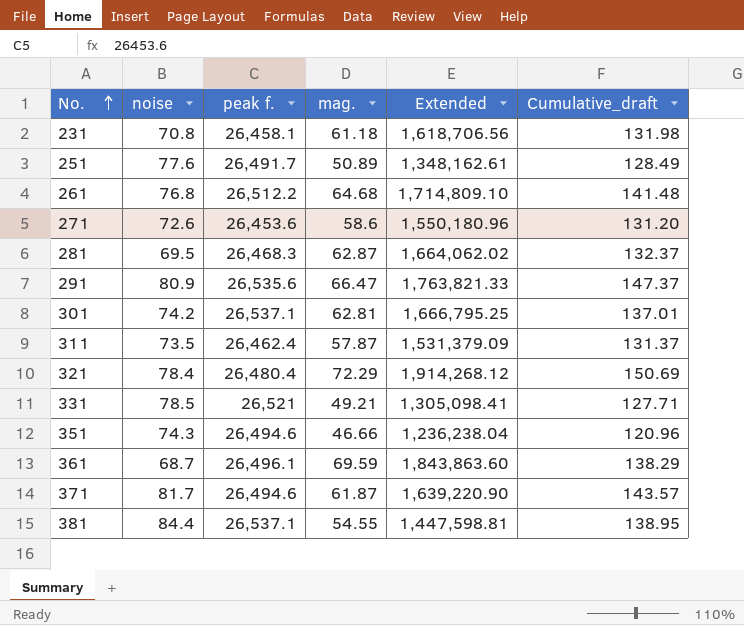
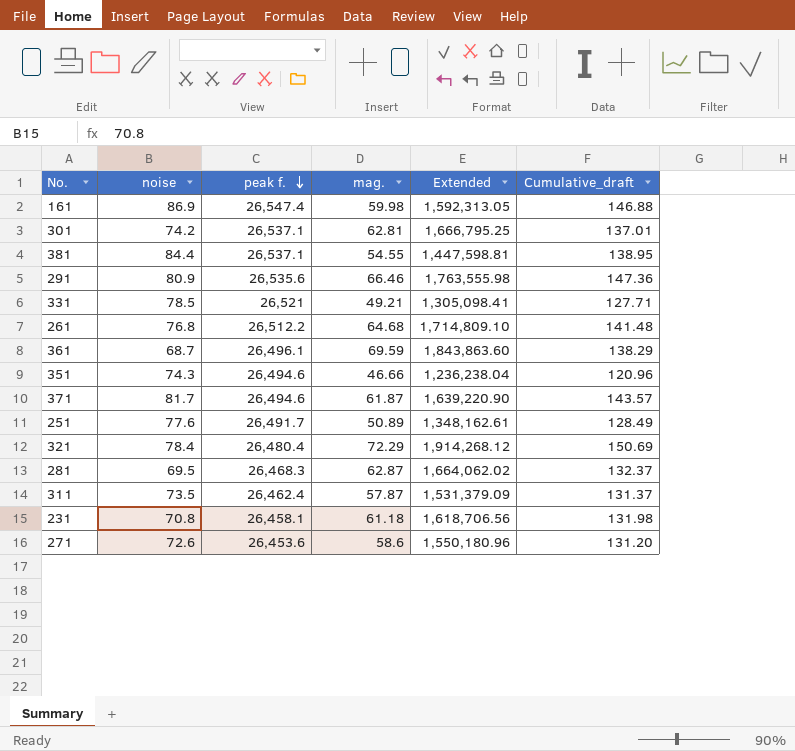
row order: No. ascending -> peak f. descending
row 161: none -> 86.9 | 26,547.4 | 59.98 | 1,592,313.05 | 146.88
291 | mag.: 66.47 -> 66.46
291 | Extended: 1,763,821.33 -> 1,763,555.98
291 | Cumulative_draft: 147.37 -> 147.36

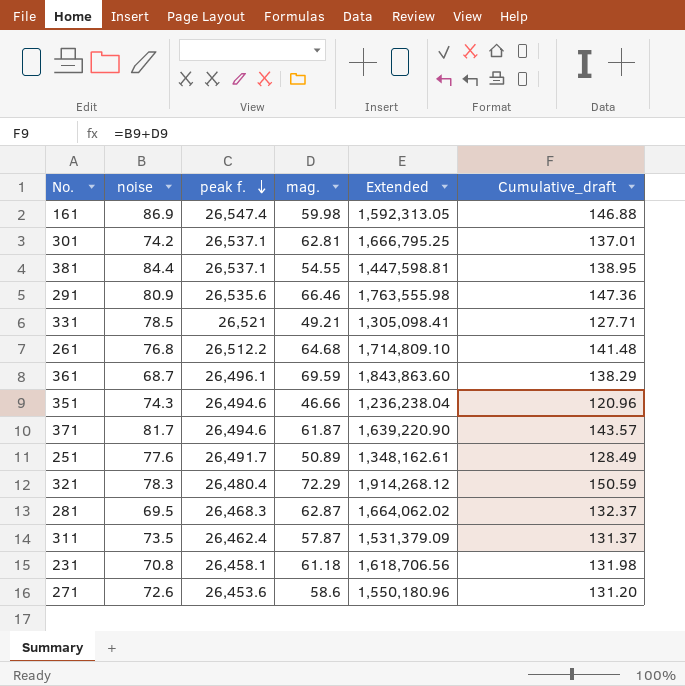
321 | noise: 78.4 -> 78.3
321 | Cumulative_draft: 150.69 -> 150.59

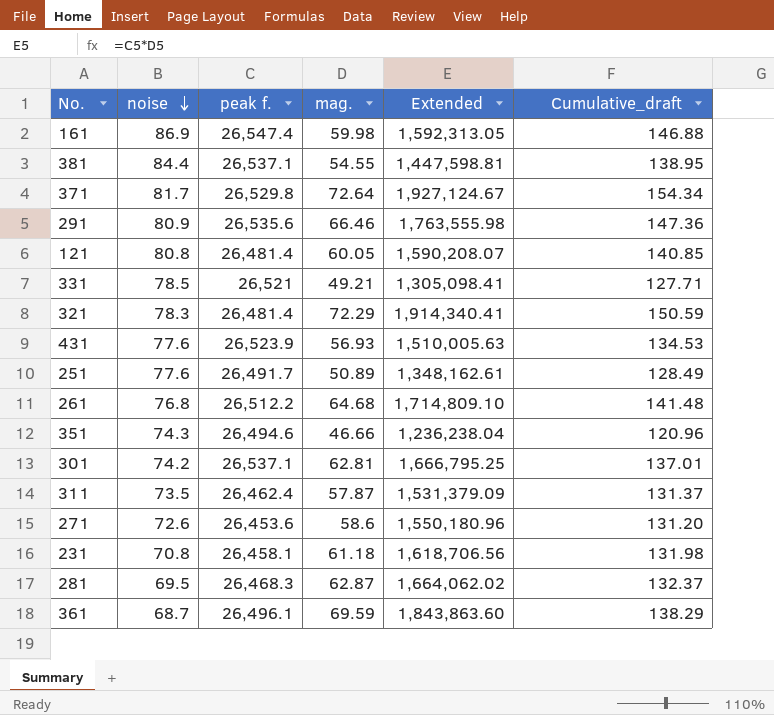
row order: peak f. descending -> noise descending
371 | peak f.: 26,494.6 -> 26,529.8
371 | mag.: 61.87 -> 72.64
371 | Extended: 1,639,220.90 -> 1,927,124.67
371 | Cumulative_draft: 143.57 -> 154.34
row 121: none -> 80.8 | 26,481.4 | 60.05 | 1,590,208.07 | 140.85
321 | peak f.: 26,480.4 -> 26,481.4
321 | Extended: 1,914,268.12 -> 1,914,340.41
row 431: none -> 77.6 | 26,523.9 | 56.93 | 1,510,005.63 | 134.53

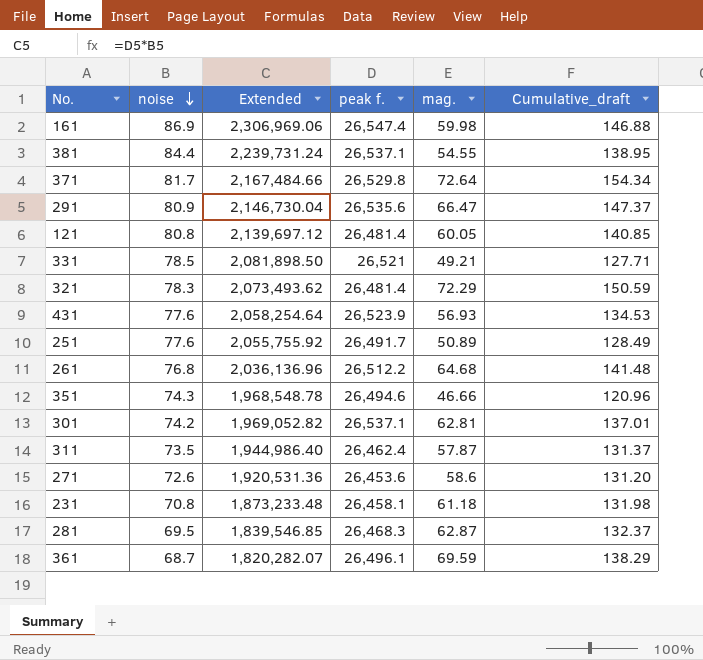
column Extended | formula: [peak f.] * [mag.] -> [noise] * [peak f.]
column Extended | position: 5 -> 3
291 | mag.: 66.46 -> 66.47
291 | Cumulative_draft: 147.36 -> 147.37

